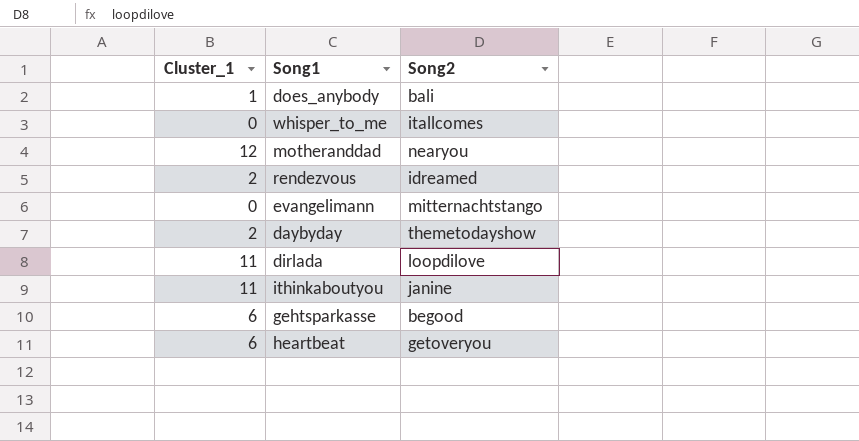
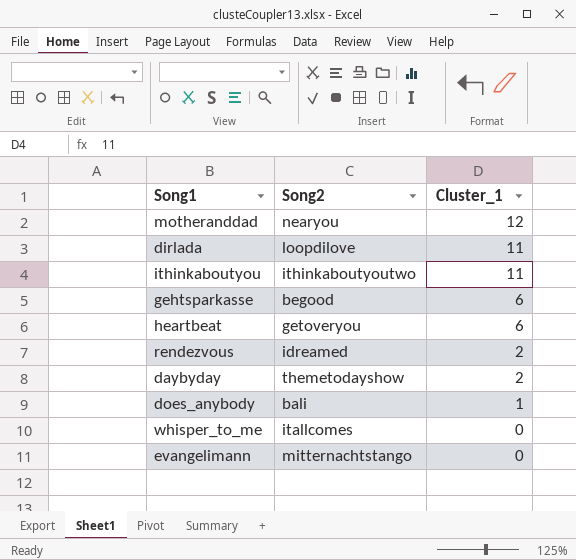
row order: none -> Cluster_1 descending
column Cluster_1 | position: 1 -> 3
ithinkaboutyou | Song2: janine -> ithinkaboutyoutwo

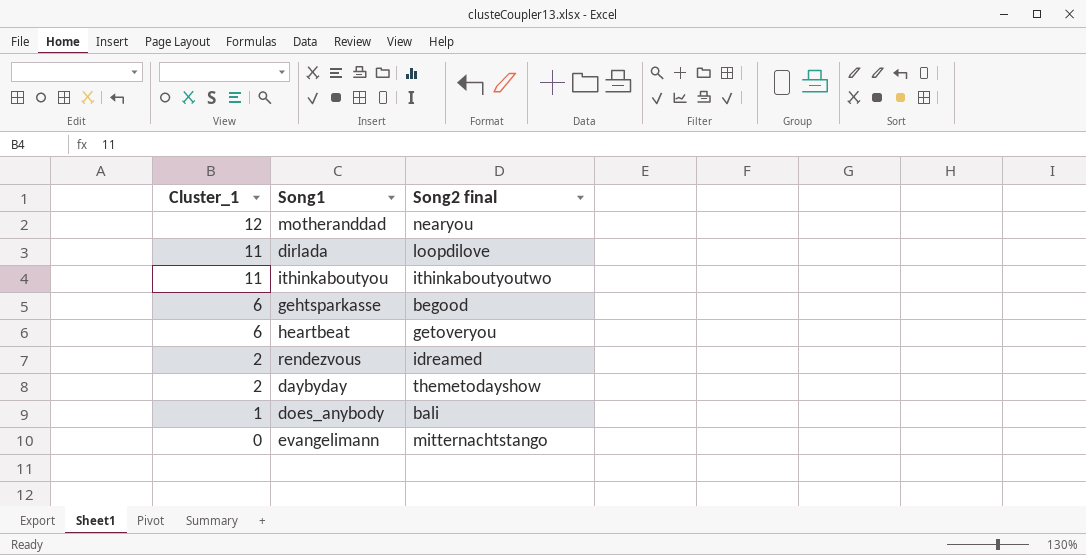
column Cluster_1 | position: 3 -> 1
column name: Song2 -> Song2 final
row whisper_to_me: itallcomes | 0 -> none

